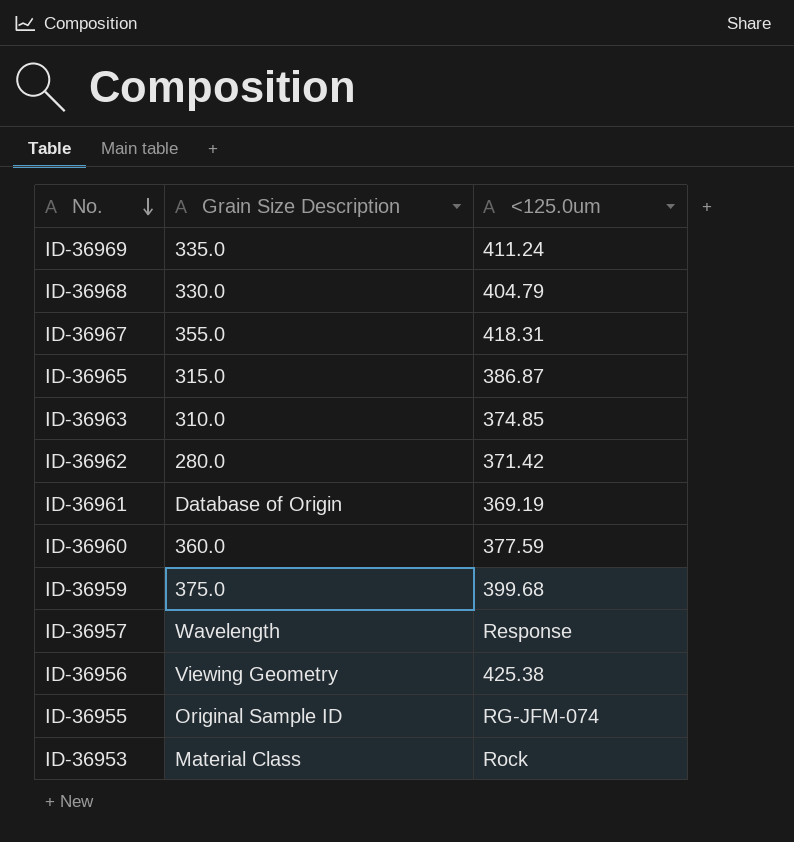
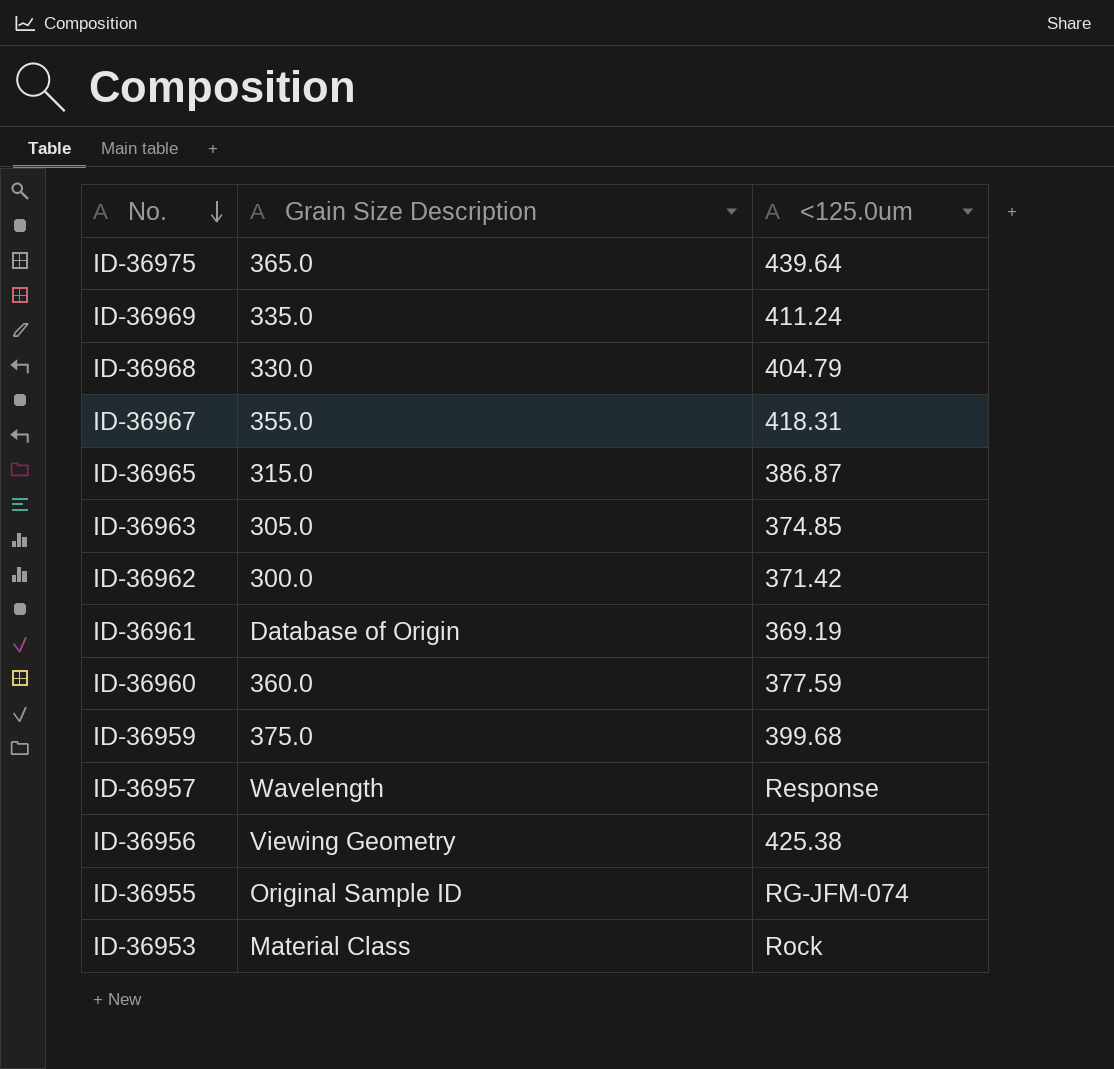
row ID-36975: none -> 365.0 | 439.64
ID-36963 | Grain Size Description: 310.0 -> 305.0
ID-36962 | Grain Size Description: 280.0 -> 300.0

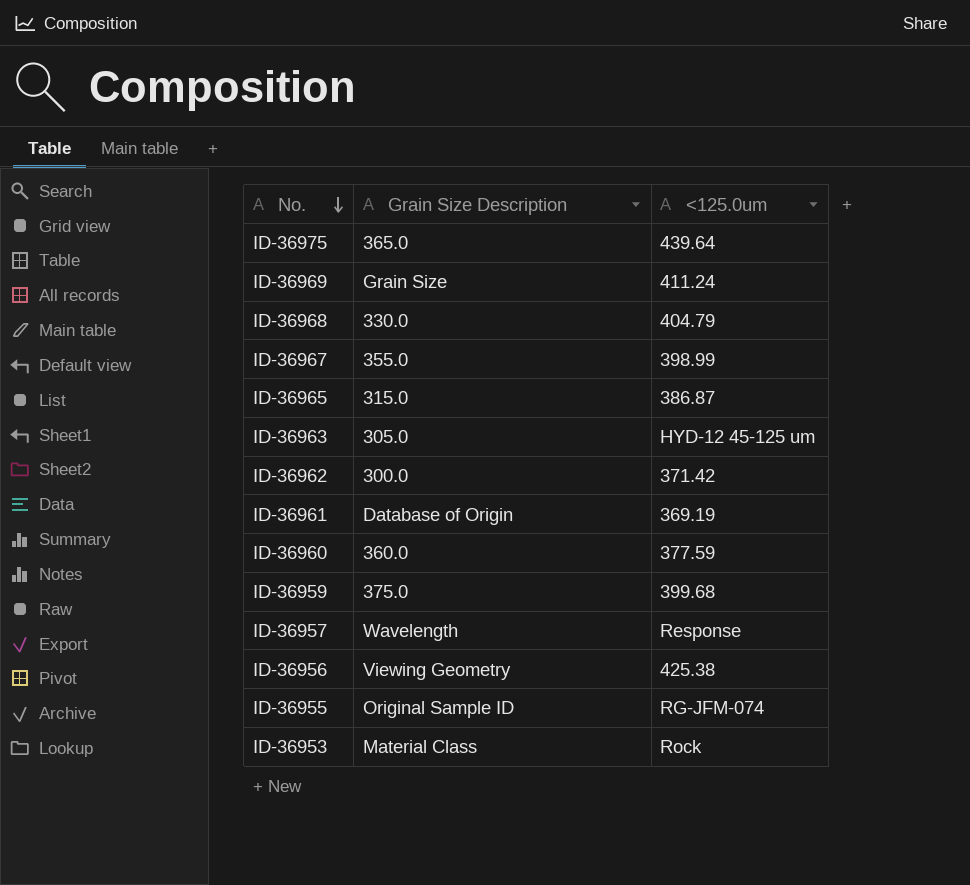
ID-36969 | Grain Size Description: 335.0 -> Grain Size
ID-36967 | <125.0um: 418.31 -> 398.99
ID-36963 | <125.0um: 374.85 -> HYD-12 45-125 um

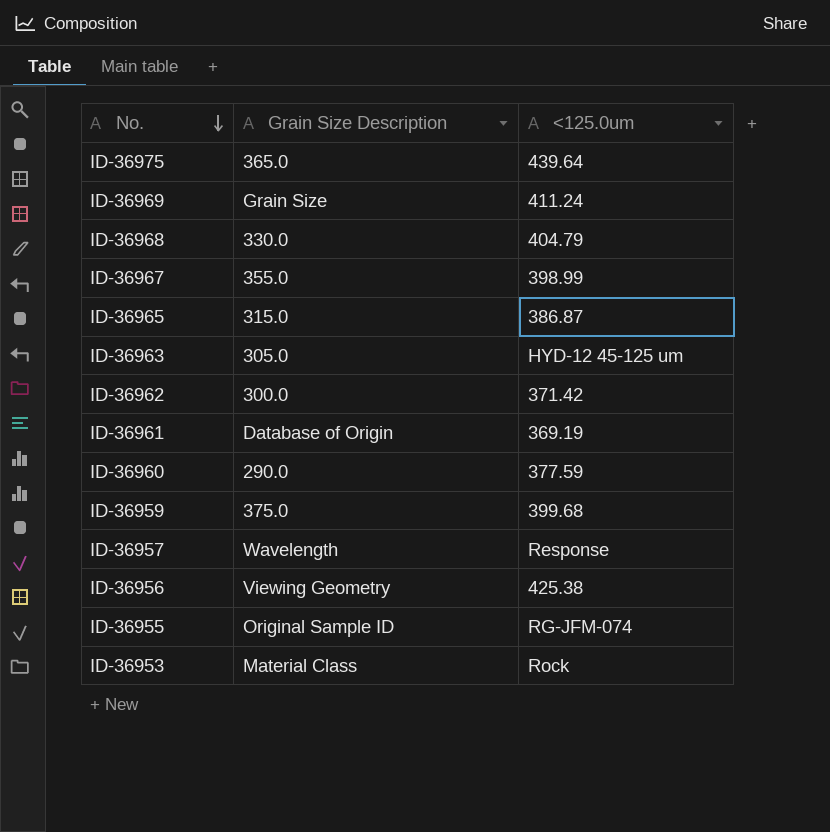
ID-36960 | Grain Size Description: 360.0 -> 290.0

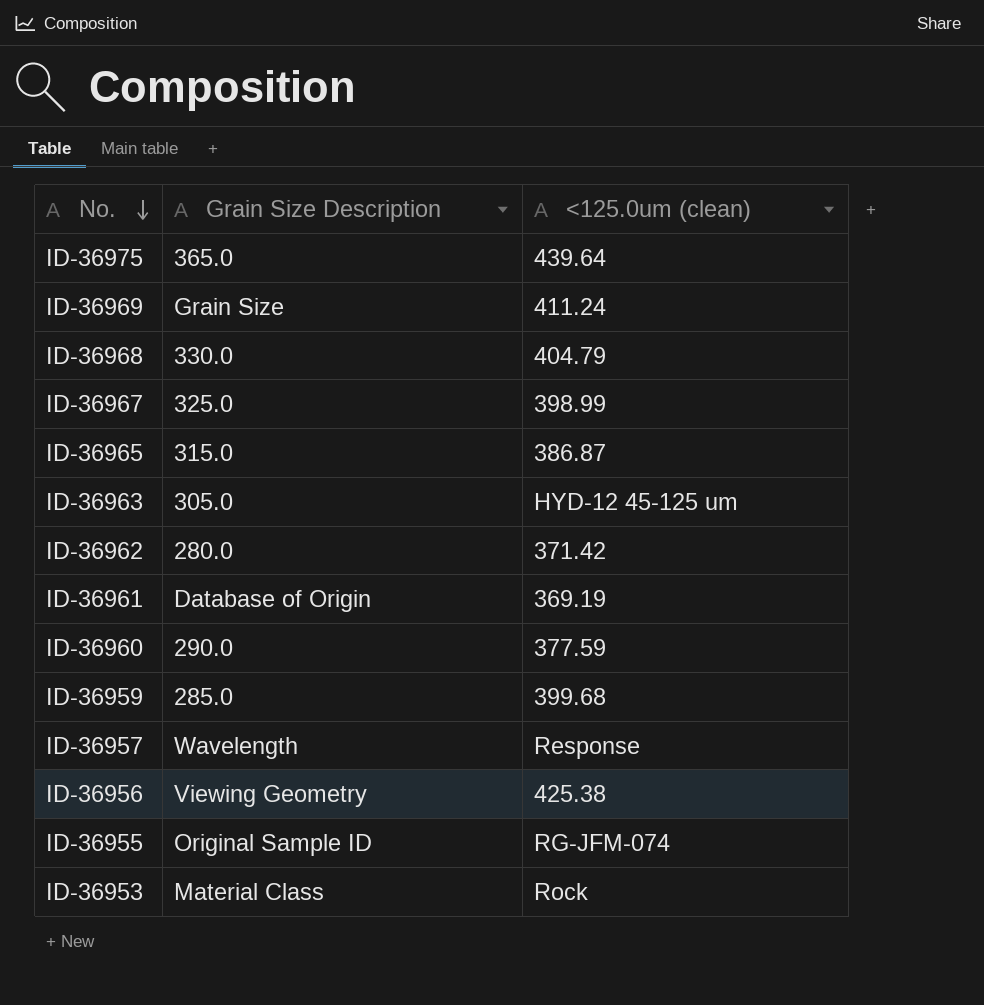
column name: <125.0um -> <125.0um (clean)
ID-36967 | Grain Size Description: 355.0 -> 325.0
ID-36962 | Grain Size Description: 300.0 -> 280.0
ID-36959 | Grain Size Description: 375.0 -> 285.0

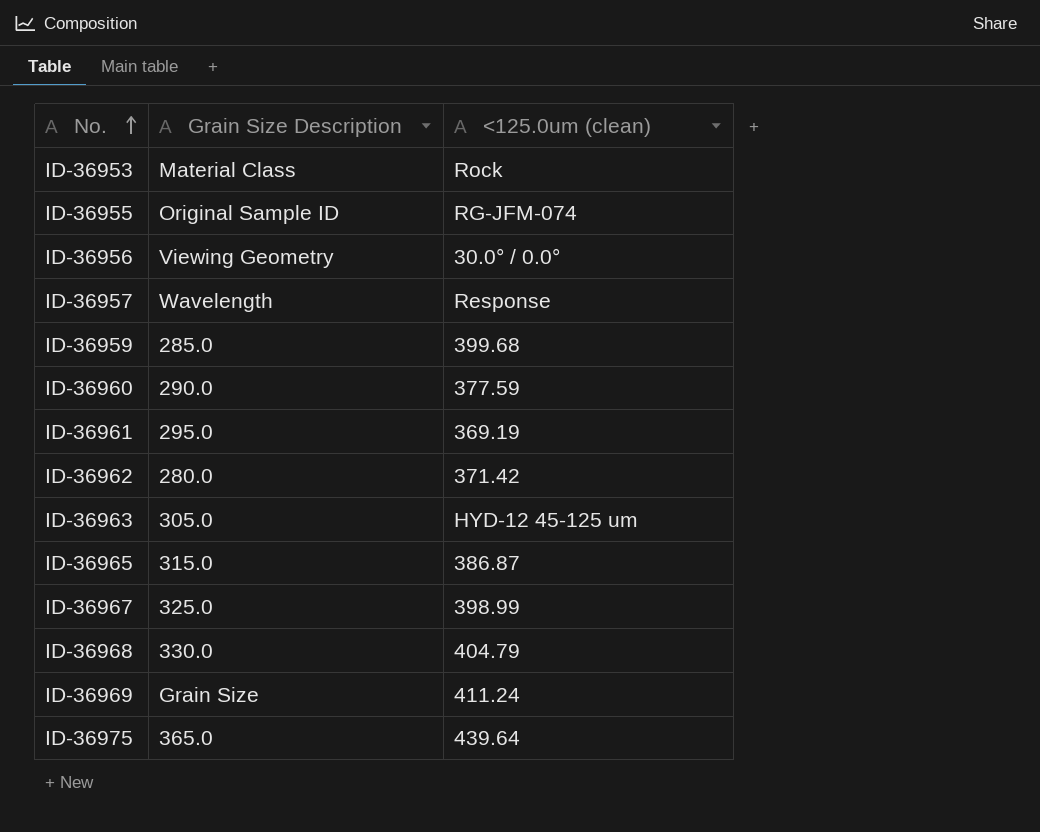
row order: No. descending -> No. ascending
ID-36956 | <125.0um (clean): 425.38 -> 30.0° / 0.0°
ID-36961 | Grain Size Description: Database of Origin -> 295.0

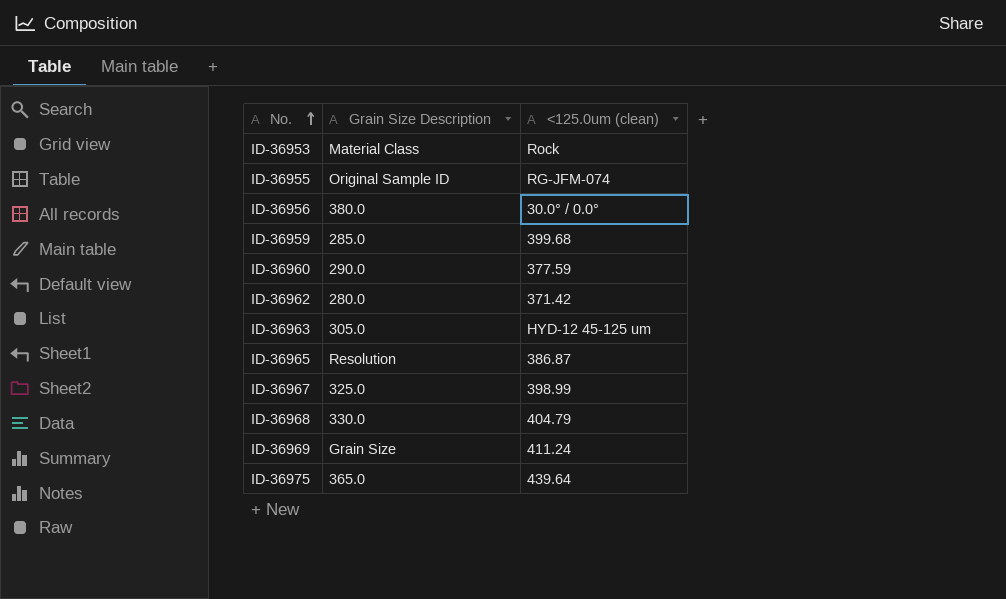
row ID-36957: Wavelength | Response -> none
row ID-36961: 295.0 | 369.19 -> none
ID-36956 | Grain Size Description: Viewing Geometry -> 380.0
ID-36965 | Grain Size Description: 315.0 -> Resolution

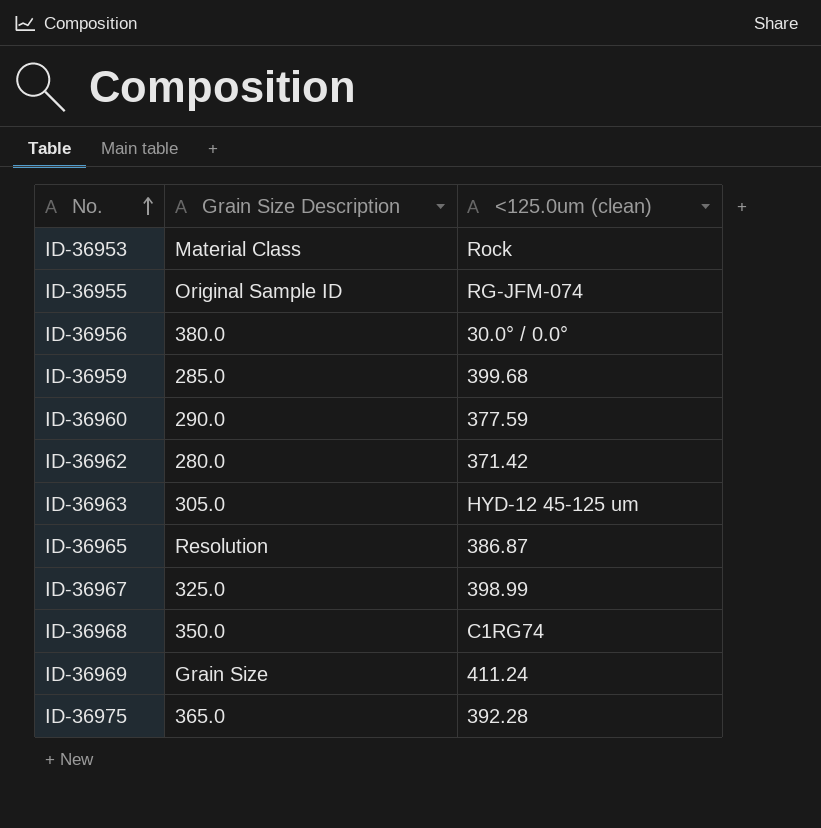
ID-36968 | Grain Size Description: 330.0 -> 350.0
ID-36968 | <125.0um (clean): 404.79 -> C1RG74
ID-36975 | <125.0um (clean): 439.64 -> 392.28

